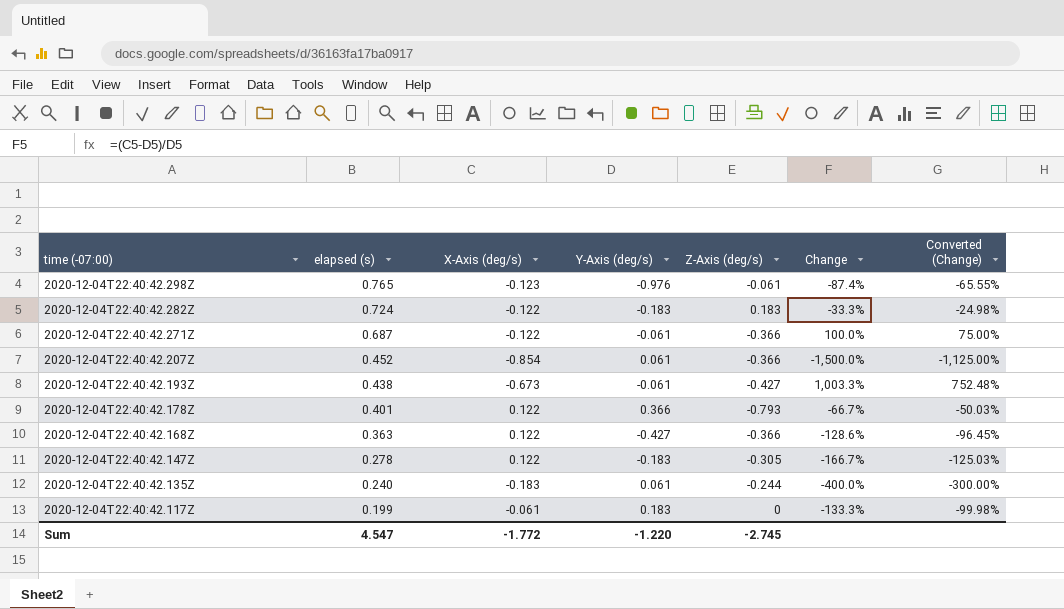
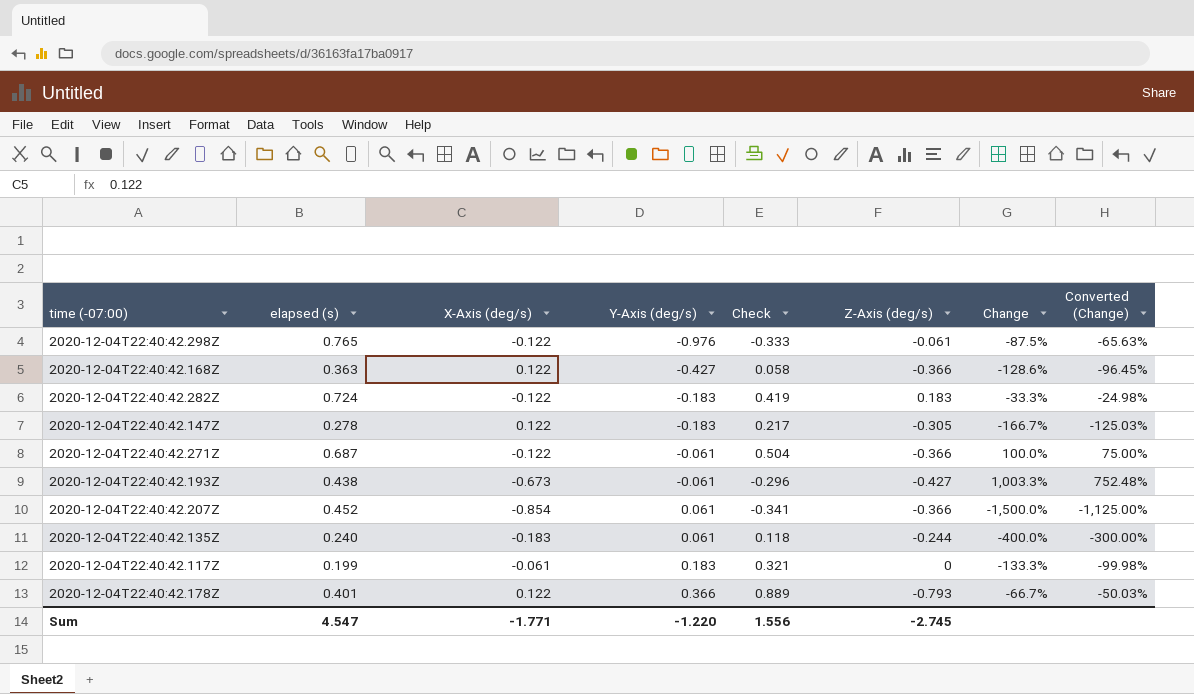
row order: time (-07:00) descending -> Y-Axis (deg/s) ascending
column Check | formula: none -> [elapsed (s)] + [X-Axis (deg/s)] + [Y-Axis (deg/s)]
2020-12-04T22:40:42.298Z | X-Axis (deg/s): -0.123 -> -0.122
2020-12-04T22:40:42.298Z | Change: -87.4% -> -87.5%
2020-12-04T22:40:42.298Z | Converted (Change): -65.55% -> -65.63%
Sum | X-Axis (deg/s): -1.772 -> -1.771

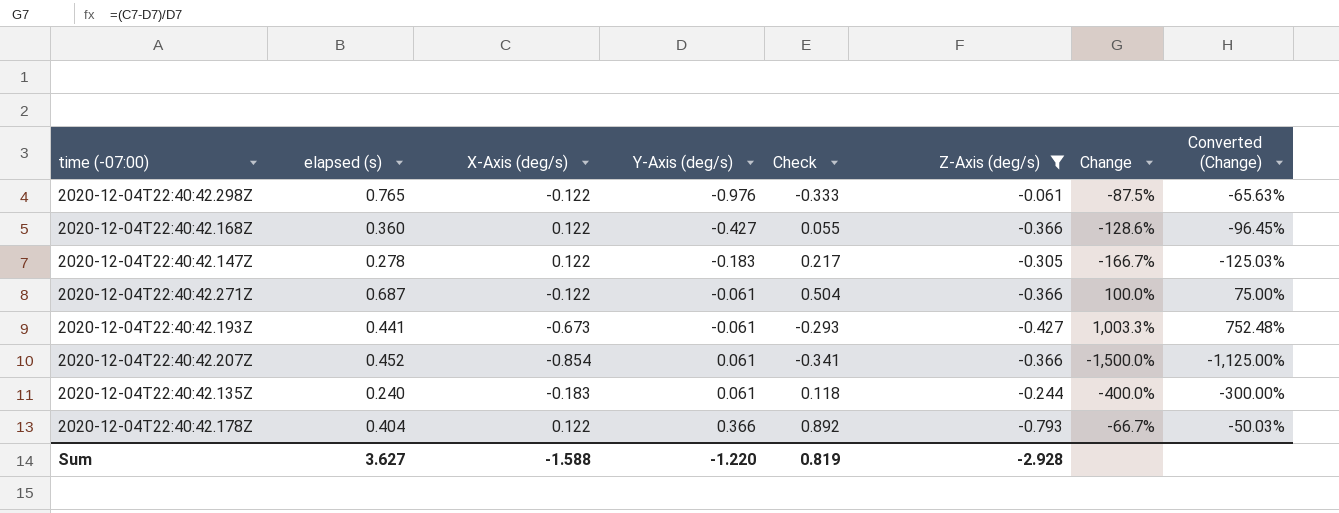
filter: none -> Z-Axis (deg/s) <= -0.061
2020-12-04T22:40:42.168Z | elapsed (s): 0.363 -> 0.360
2020-12-04T22:40:42.168Z | Check: 0.058 -> 0.055
2020-12-04T22:40:42.193Z | elapsed (s): 0.438 -> 0.441
2020-12-04T22:40:42.193Z | Check: -0.296 -> -0.293
2020-12-04T22:40:42.178Z | elapsed (s): 0.401 -> 0.404
2020-12-04T22:40:42.178Z | Check: 0.889 -> 0.892
Sum | elapsed (s): 4.547 -> 3.627
Sum | X-Axis (deg/s): -1.771 -> -1.588
Sum | Check: 1.556 -> 0.819
Sum | Z-Axis (deg/s): -2.745 -> -2.928

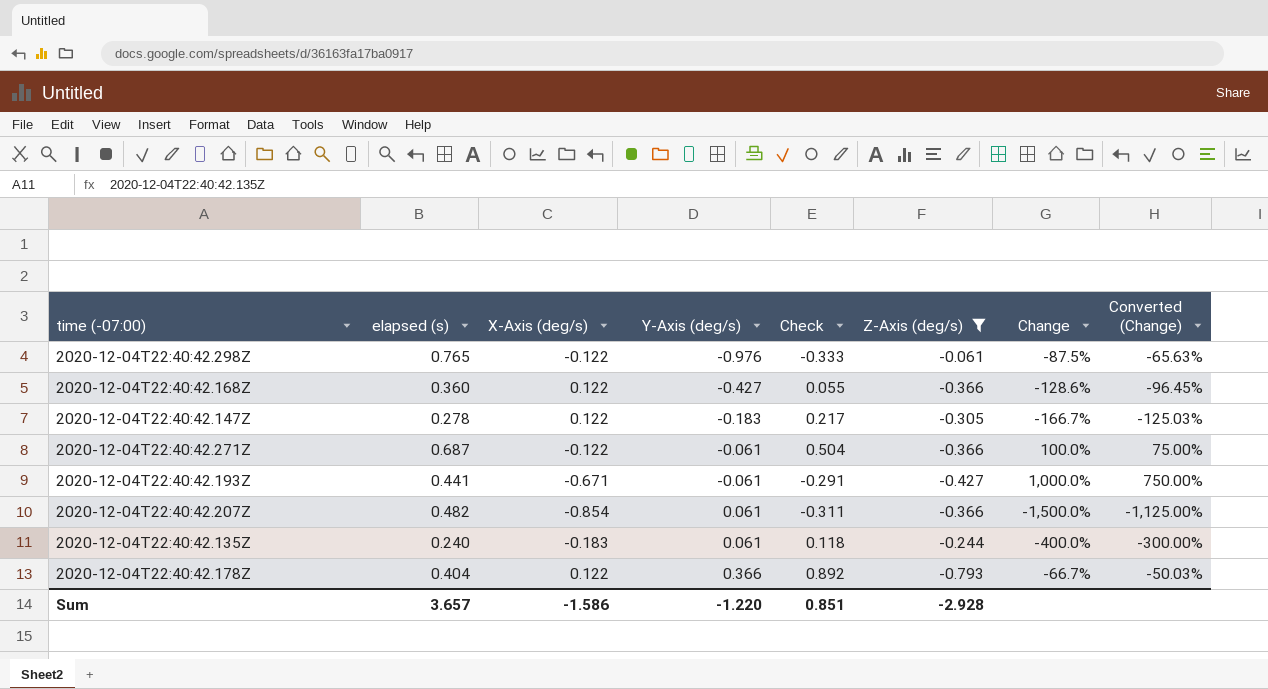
2020-12-04T22:40:42.193Z | X-Axis (deg/s): -0.673 -> -0.671
2020-12-04T22:40:42.193Z | Check: -0.293 -> -0.291
2020-12-04T22:40:42.193Z | Change: 1,003.3% -> 1,000.0%
2020-12-04T22:40:42.193Z | Converted (Change): 752.48% -> 750.00%
2020-12-04T22:40:42.207Z | elapsed (s): 0.452 -> 0.482
2020-12-04T22:40:42.207Z | Check: -0.341 -> -0.311
Sum | elapsed (s): 3.627 -> 3.657
Sum | X-Axis (deg/s): -1.588 -> -1.586
Sum | Check: 0.819 -> 0.851

